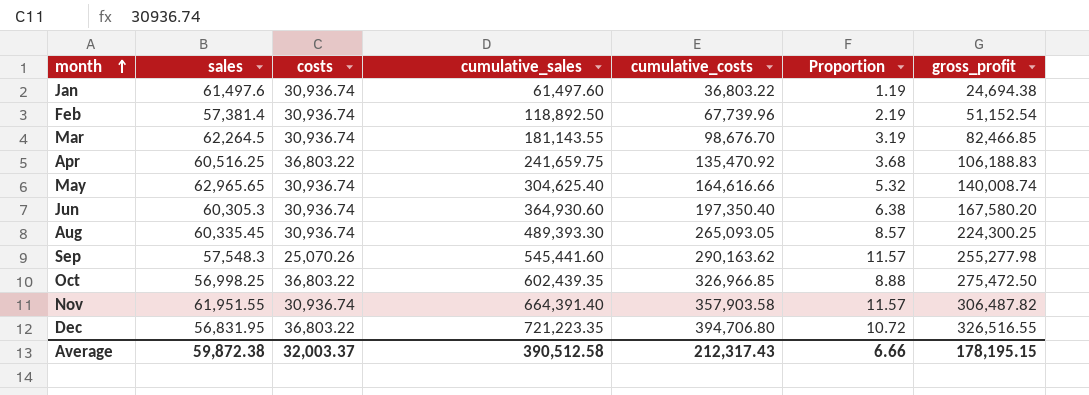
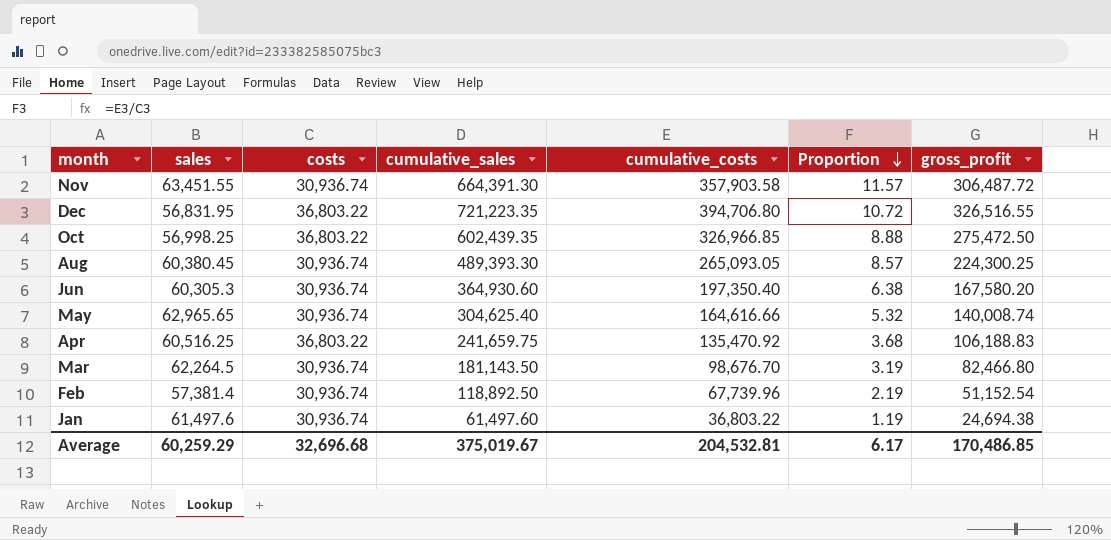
row order: month ascending -> Proportion descending
row Sep: 57,548.3 | 25,070.26 | 545,441.60 | 290,163.62 | 11.57 | 255,277.98 -> none
Nov | sales: 61,951.55 -> 63,451.55
Nov | cumulative_sales: 664,391.40 -> 664,391.30
Nov | gross_profit: 306,487.82 -> 306,487.72
Aug | sales: 60,335.45 -> 60,380.45
Mar | cumulative_sales: 181,143.55 -> 181,143.50
Mar | gross_profit: 82,466.85 -> 82,466.80
Average | sales: 59,872.38 -> 60,259.29
Average | costs: 32,003.37 -> 32,696.68
Average | cumulative_sales: 390,512.58 -> 375,019.67
Average | cumulative_costs: 212,317.43 -> 204,532.81
Average | Proportion: 6.66 -> 6.17
Average | gross_profit: 178,195.15 -> 170,486.85

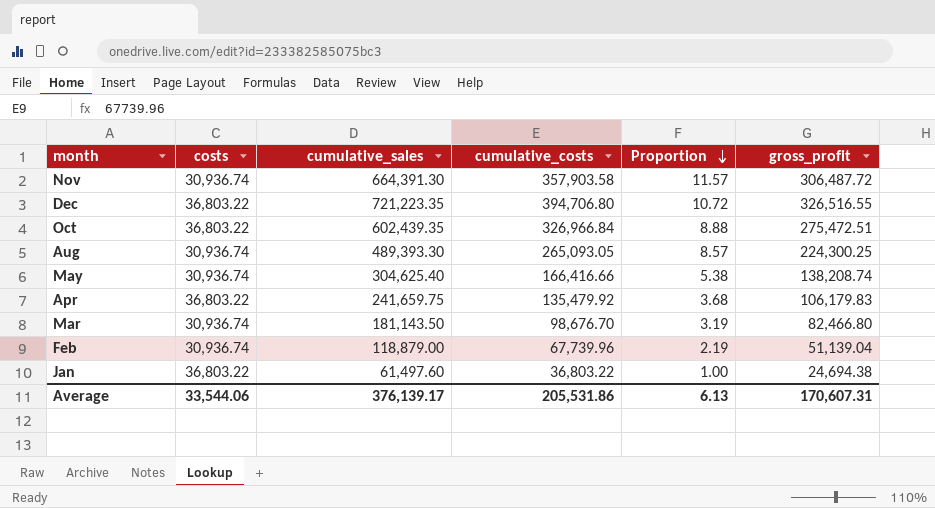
column sales | position: 2 -> none
row Jun: 60,305.3 | 30,936.74 | 364,930.60 | 197,350.40 | 6.38 | 167,580.20 -> none
Oct | cumulative_costs: 326,966.85 -> 326,966.84
Oct | gross_profit: 275,472.50 -> 275,472.51
May | cumulative_costs: 164,616.66 -> 166,416.66
May | Proportion: 5.32 -> 5.38
May | gross_profit: 140,008.74 -> 138,208.74
Apr | cumulative_costs: 135,470.92 -> 135,479.92
Apr | gross_profit: 106,188.83 -> 106,179.83
Feb | cumulative_sales: 118,892.50 -> 118,879.00
Feb | gross_profit: 51,152.54 -> 51,139.04
Jan | costs: 30,936.74 -> 36,803.22
Jan | Proportion: 1.19 -> 1.00
Average | costs: 32,696.68 -> 33,544.06
Average | cumulative_sales: 375,019.67 -> 376,139.17
Average | cumulative_costs: 204,532.81 -> 205,531.86
Average | Proportion: 6.17 -> 6.13
Average | gross_profit: 170,486.85 -> 170,607.31

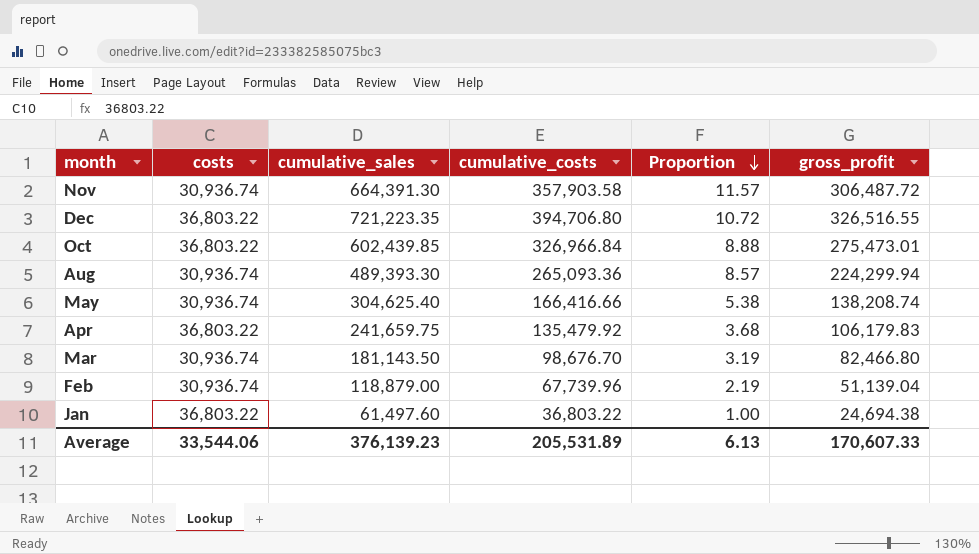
Oct | cumulative_sales: 602,439.35 -> 602,439.85
Oct | gross_profit: 275,472.51 -> 275,473.01
Aug | cumulative_costs: 265,093.05 -> 265,093.36
Aug | gross_profit: 224,300.25 -> 224,299.94
Average | cumulative_sales: 376,139.17 -> 376,139.23
Average | cumulative_costs: 205,531.86 -> 205,531.89
Average | gross_profit: 170,607.31 -> 170,607.33

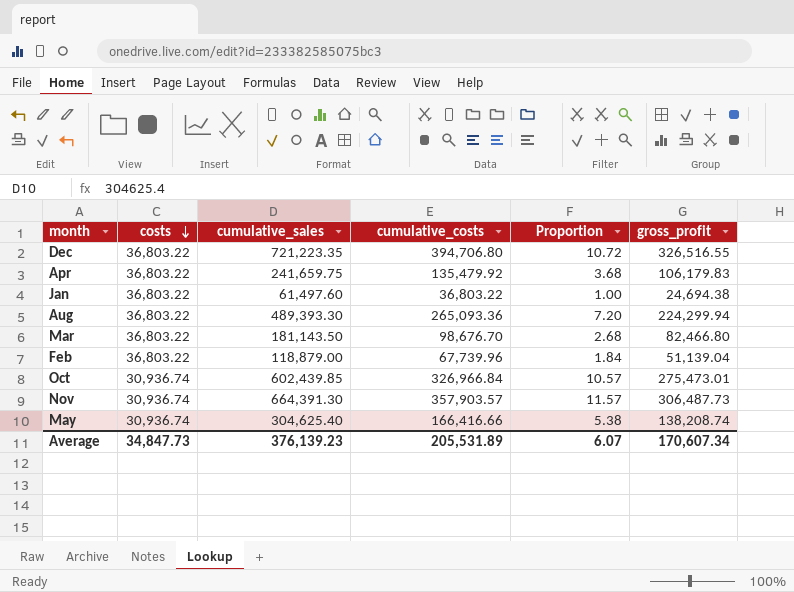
row order: Proportion descending -> costs descending
Aug | costs: 30,936.74 -> 36,803.22
Aug | Proportion: 8.57 -> 7.20
Mar | costs: 30,936.74 -> 36,803.22
Mar | Proportion: 3.19 -> 2.68
Feb | costs: 30,936.74 -> 36,803.22
Feb | Proportion: 2.19 -> 1.84
Oct | costs: 36,803.22 -> 30,936.74
Oct | Proportion: 8.88 -> 10.57
Nov | cumulative_costs: 357,903.58 -> 357,903.57
Nov | gross_profit: 306,487.72 -> 306,487.73
Average | costs: 33,544.06 -> 34,847.73
Average | Proportion: 6.13 -> 6.07
Average | gross_profit: 170,607.33 -> 170,607.34

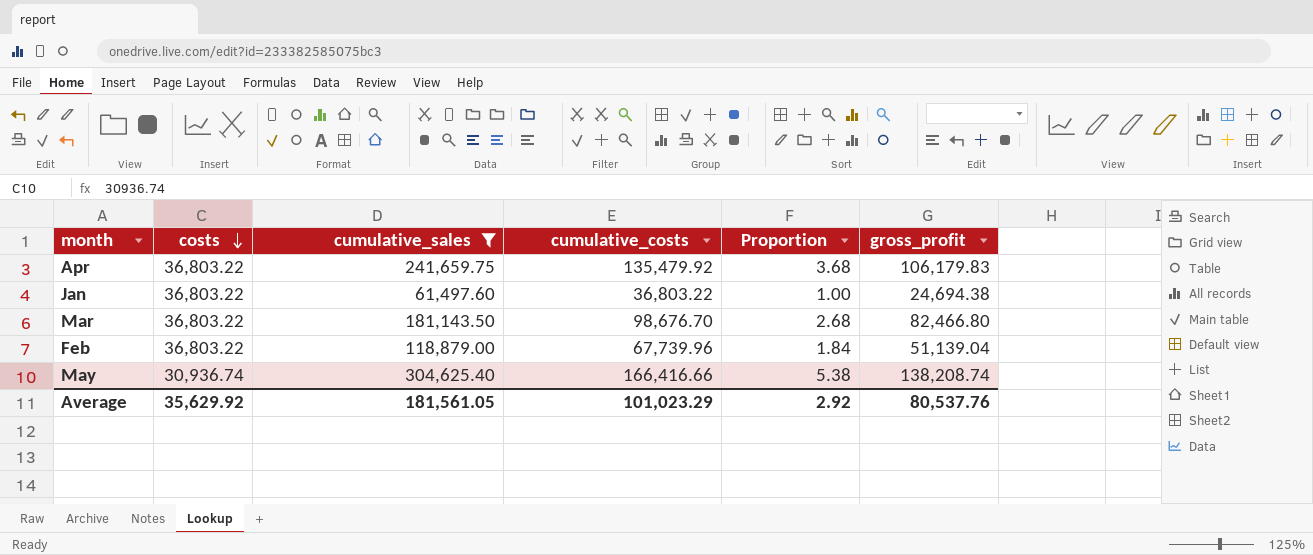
filter: none -> cumulative_sales <= 304,625.40
Average | costs: 34,847.73 -> 35,629.92
Average | cumulative_sales: 376,139.23 -> 181,561.05
Average | cumulative_costs: 205,531.89 -> 101,023.29
Average | Proportion: 6.07 -> 2.92
Average | gross_profit: 170,607.34 -> 80,537.76

